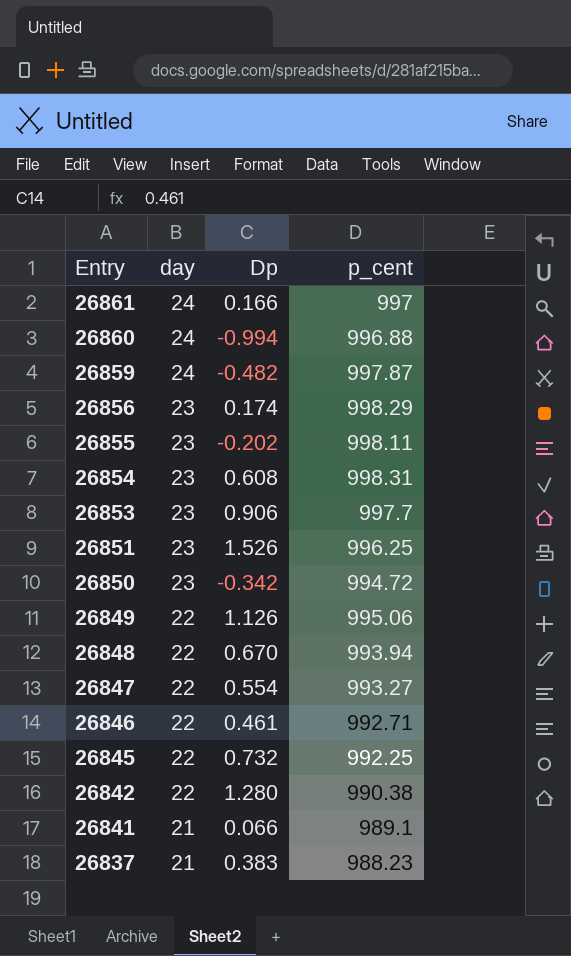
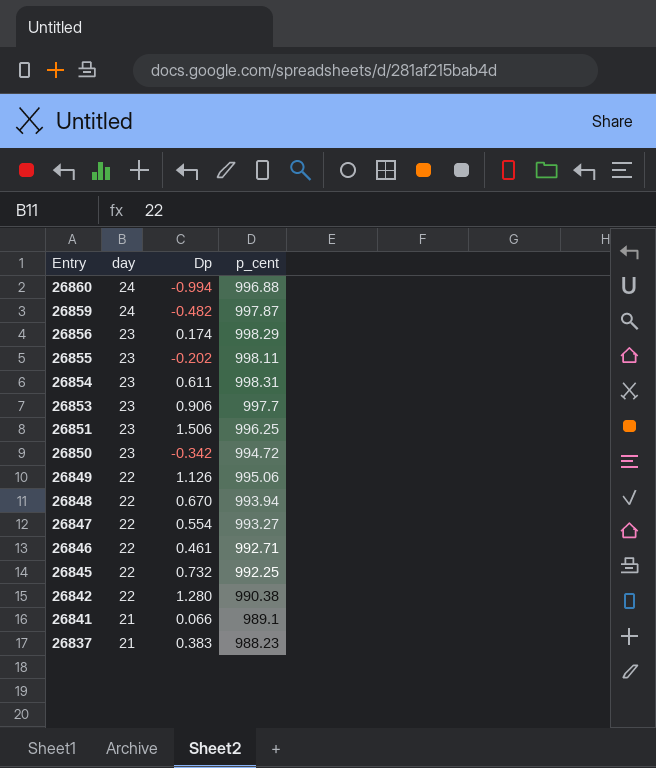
row 26861: 24 | 0.166 | 997 -> none
26854 | Dp: 0.608 -> 0.611
26851 | Dp: 1.526 -> 1.506

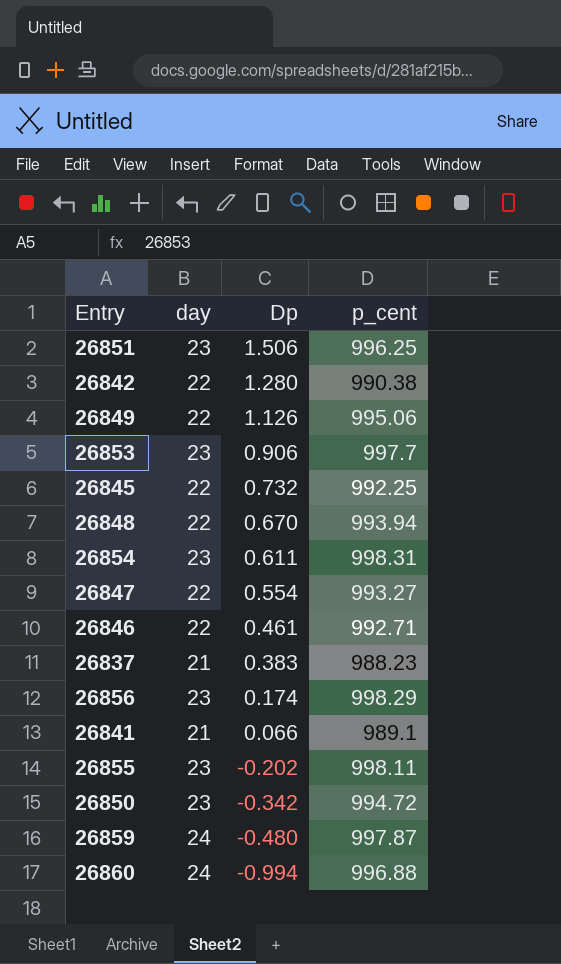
row order: Entry descending -> Dp descending
26859 | Dp: -0.482 -> -0.480

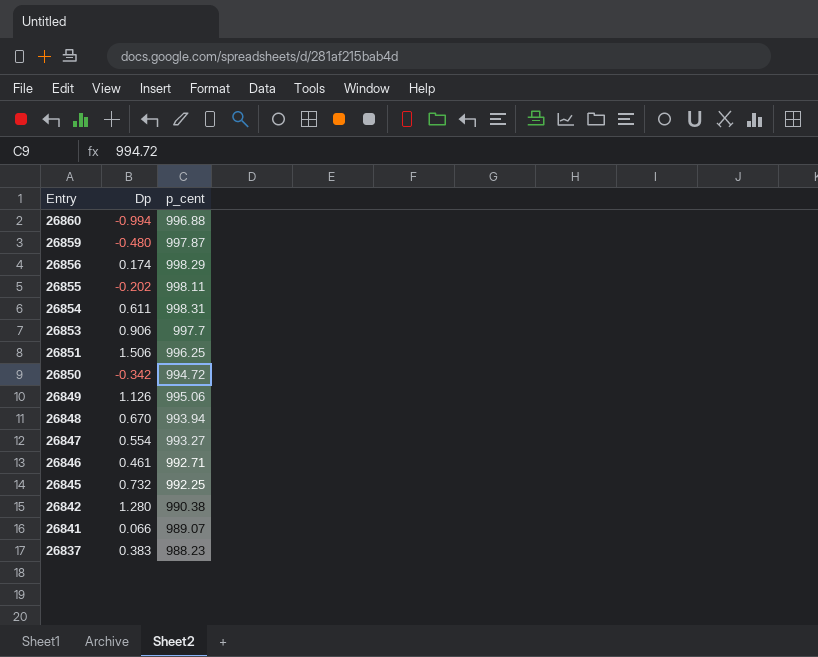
row order: Dp descending -> Entry descending
column day | position: 2 -> none
26841 | p_cent: 989.1 -> 989.07

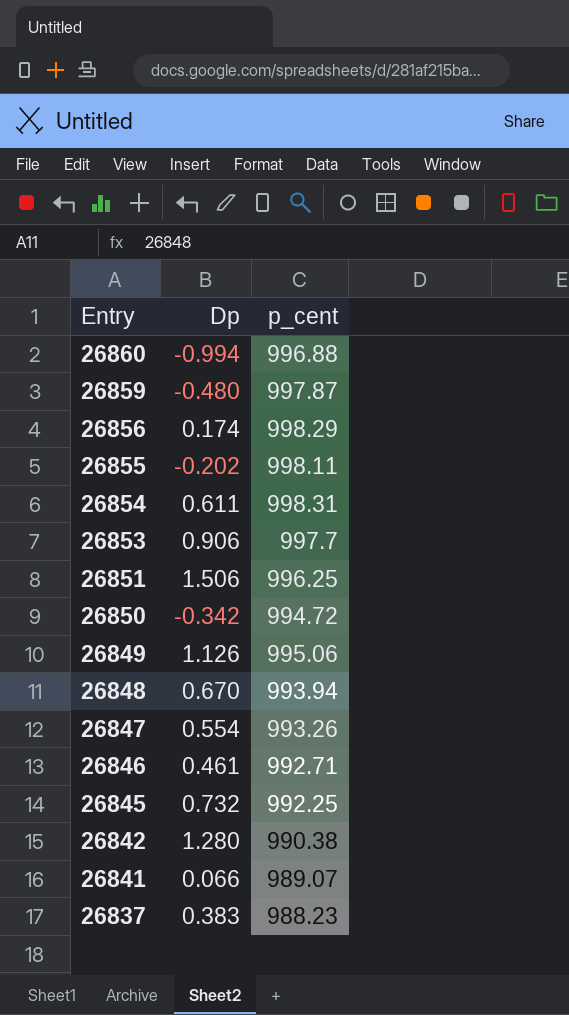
26847 | p_cent: 993.27 -> 993.26

